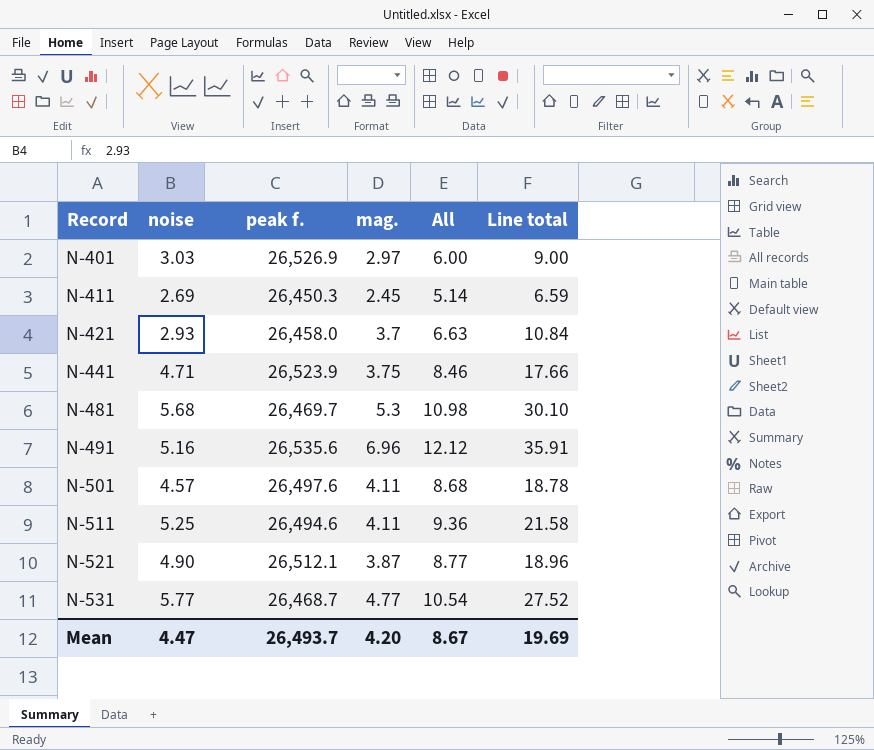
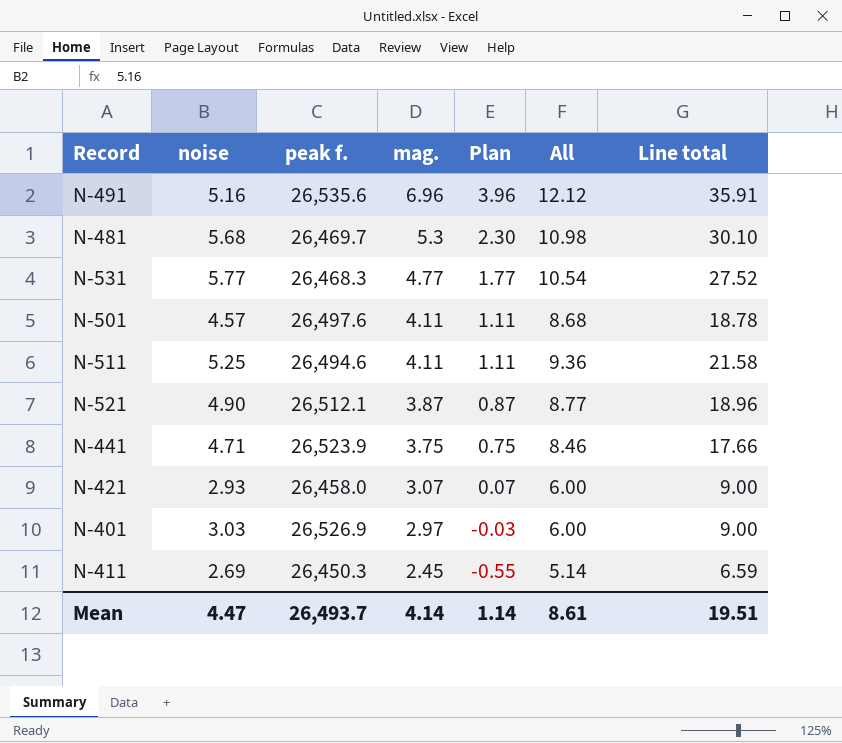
row order: Record ascending -> mag. descending
column Plan | formula: none -> [mag.] - 3
N-531 | peak f.: 26,468.7 -> 26,468.3
N-421 | mag.: 3.7 -> 3.07
N-421 | All: 6.63 -> 6.00
N-421 | Line total: 10.84 -> 9.00
Mean | mag.: 4.20 -> 4.14
Mean | All: 8.67 -> 8.61
Mean | Line total: 19.69 -> 19.51

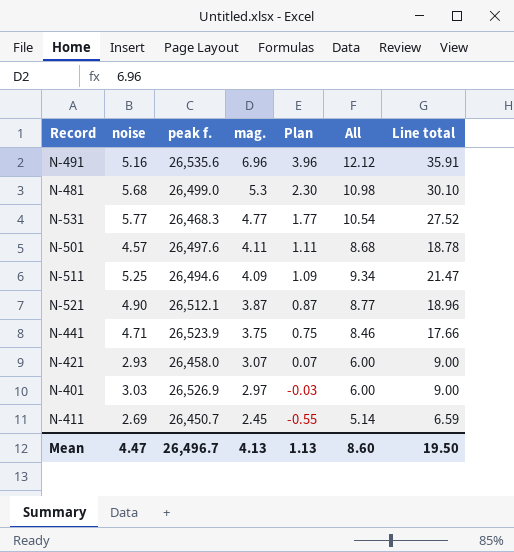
N-481 | peak f.: 26,469.7 -> 26,499.0
N-511 | mag.: 4.11 -> 4.09
N-511 | Plan: 1.11 -> 1.09
N-511 | All: 9.36 -> 9.34
N-511 | Line total: 21.58 -> 21.47
N-411 | peak f.: 26,450.3 -> 26,450.7
Mean | peak f.: 26,493.7 -> 26,496.7
Mean | mag.: 4.14 -> 4.13
Mean | Plan: 1.14 -> 1.13
Mean | All: 8.61 -> 8.60
Mean | Line total: 19.51 -> 19.50

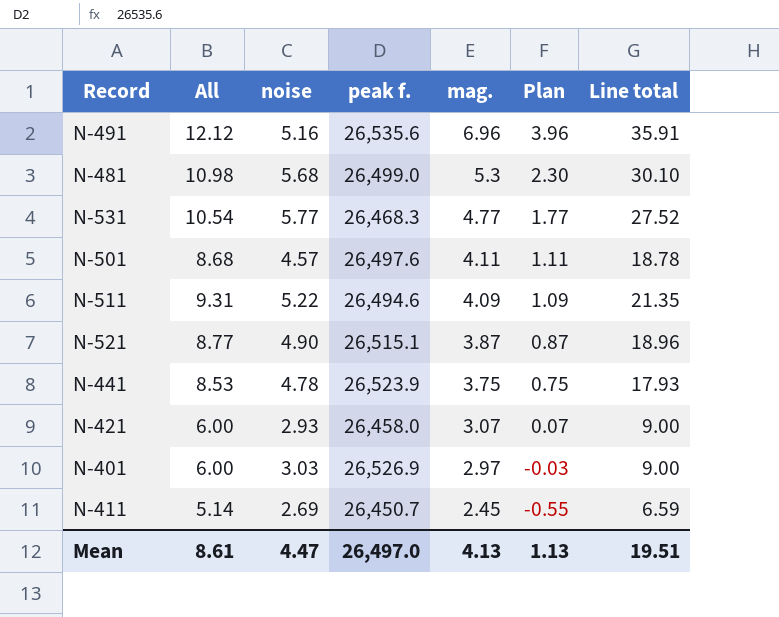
column All | position: 6 -> 2
N-511 | All: 9.34 -> 9.31
N-511 | noise: 5.25 -> 5.22
N-511 | Line total: 21.47 -> 21.35
N-521 | peak f.: 26,512.1 -> 26,515.1
N-441 | All: 8.46 -> 8.53
N-441 | noise: 4.71 -> 4.78
N-441 | Line total: 17.66 -> 17.93
Mean | All: 8.60 -> 8.61
Mean | peak f.: 26,496.7 -> 26,497.0
Mean | Line total: 19.50 -> 19.51

